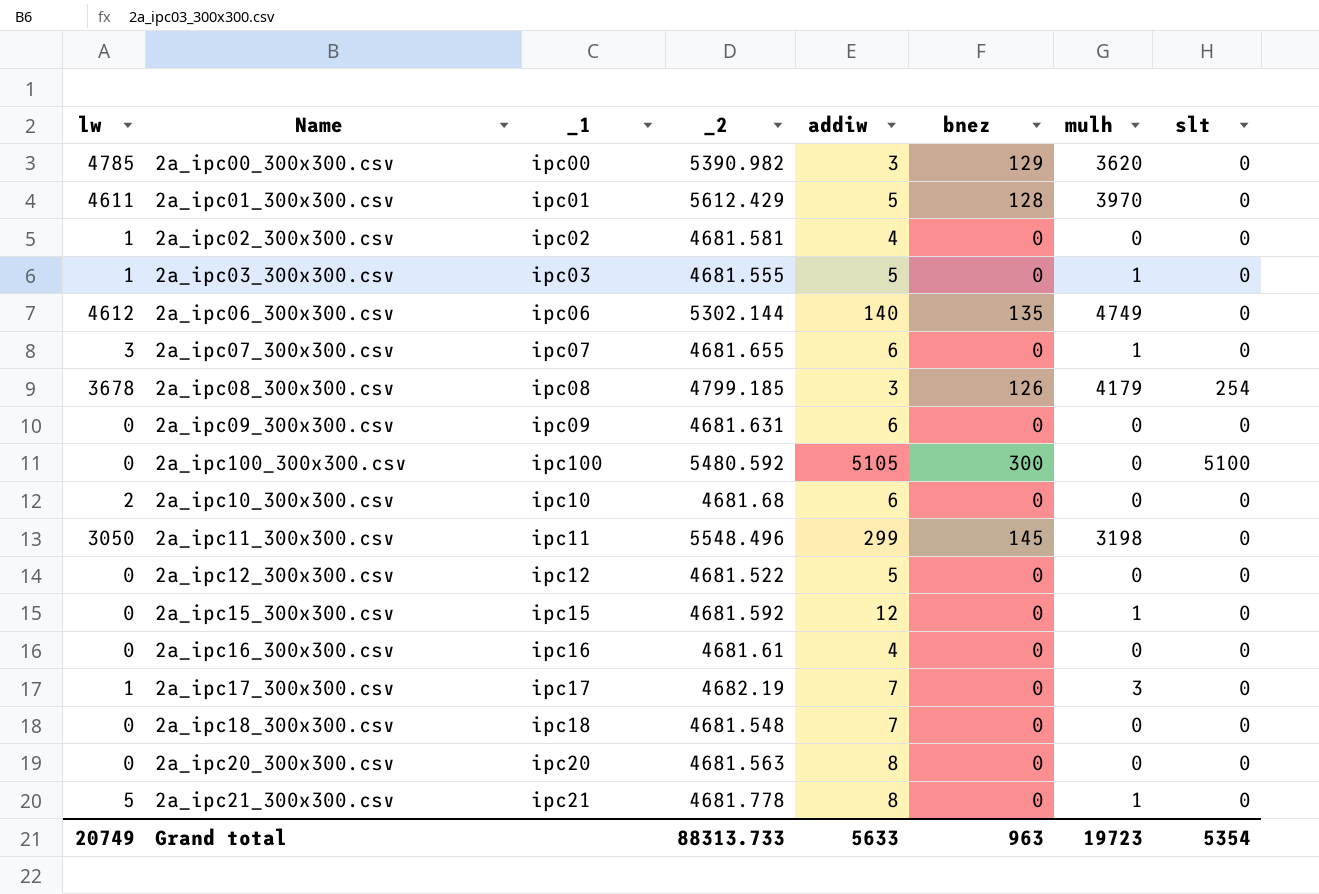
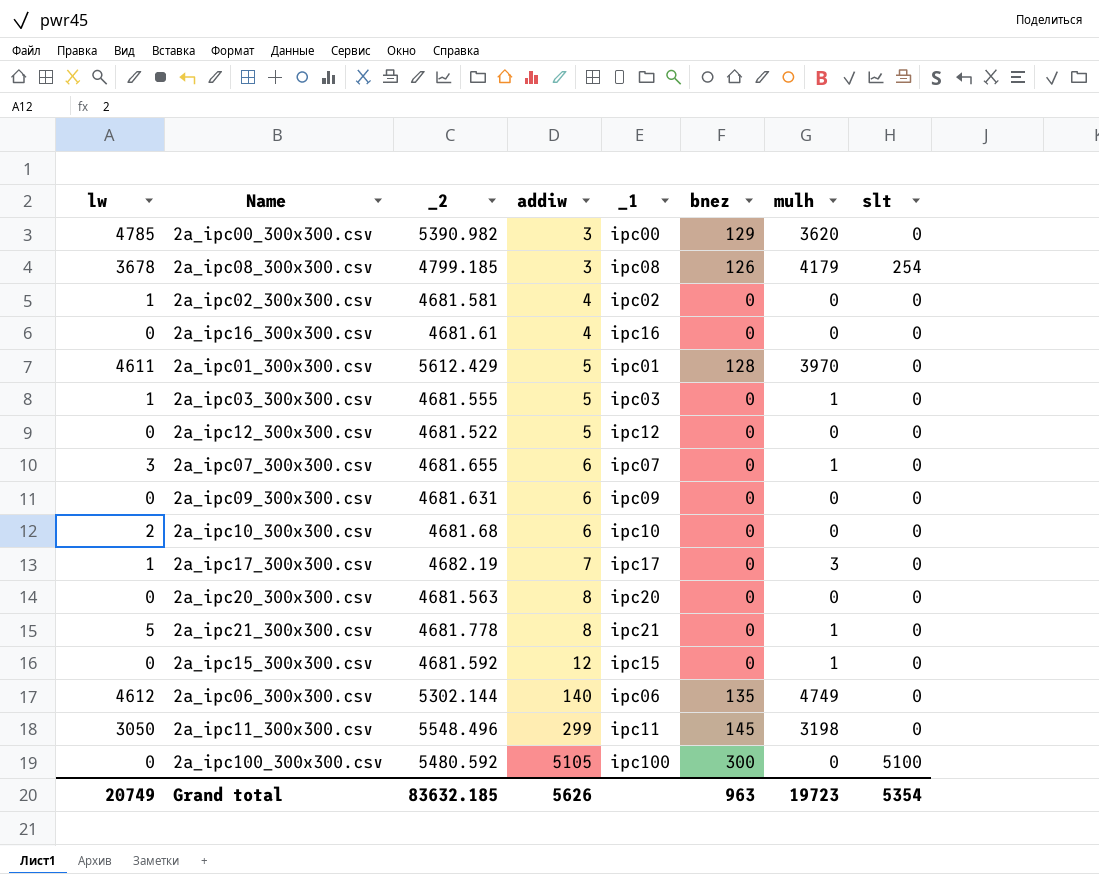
row order: none -> addiw ascending
column _1 | position: 3 -> 5
row 2a_ipc18_300x300.csv: 0 | ipc18 | 4681.548 | 7 | 0 | 0 | 0 -> none
Grand total | _2: 88313.733 -> 83632.185
Grand total | addiw: 5633 -> 5626

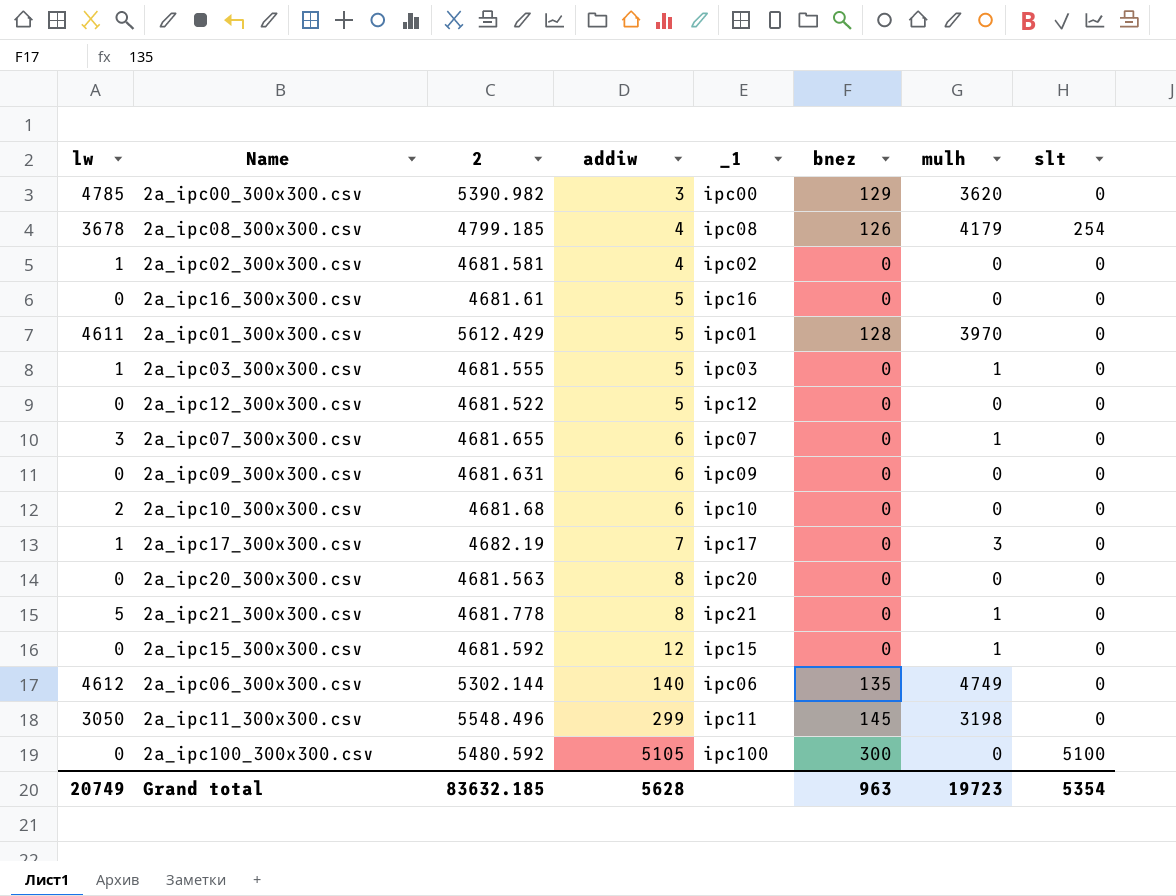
column name: _2 -> 2
2a_ipc08_300x300.csv | addiw: 3 -> 4
2a_ipc16_300x300.csv | addiw: 4 -> 5
Grand total | addiw: 5626 -> 5628

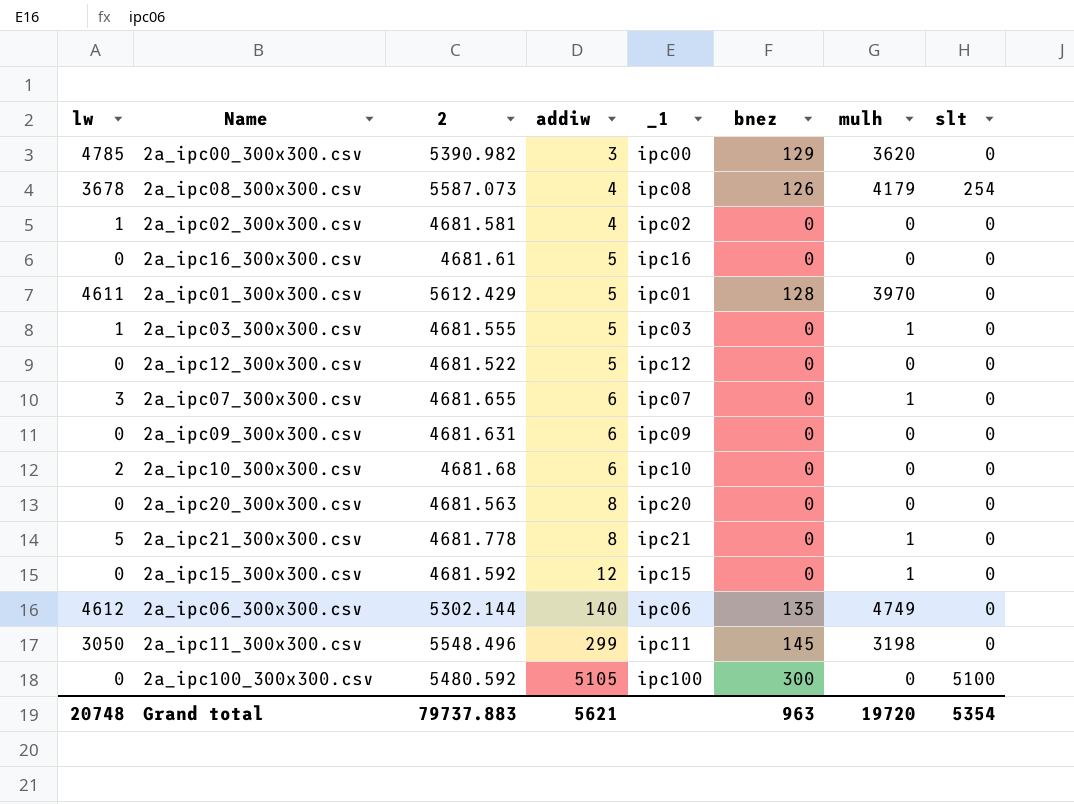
row 2a_ipc17_300x300.csv: 1 | 4682.19 | 7 | ipc17 | 0 | 3 | 0 -> none
2a_ipc08_300x300.csv | 2: 4799.185 -> 5587.073
Grand total | lw: 20749 -> 20748
Grand total | 2: 83632.185 -> 79737.883
Grand total | addiw: 5628 -> 5621
Grand total | mulh: 19723 -> 19720

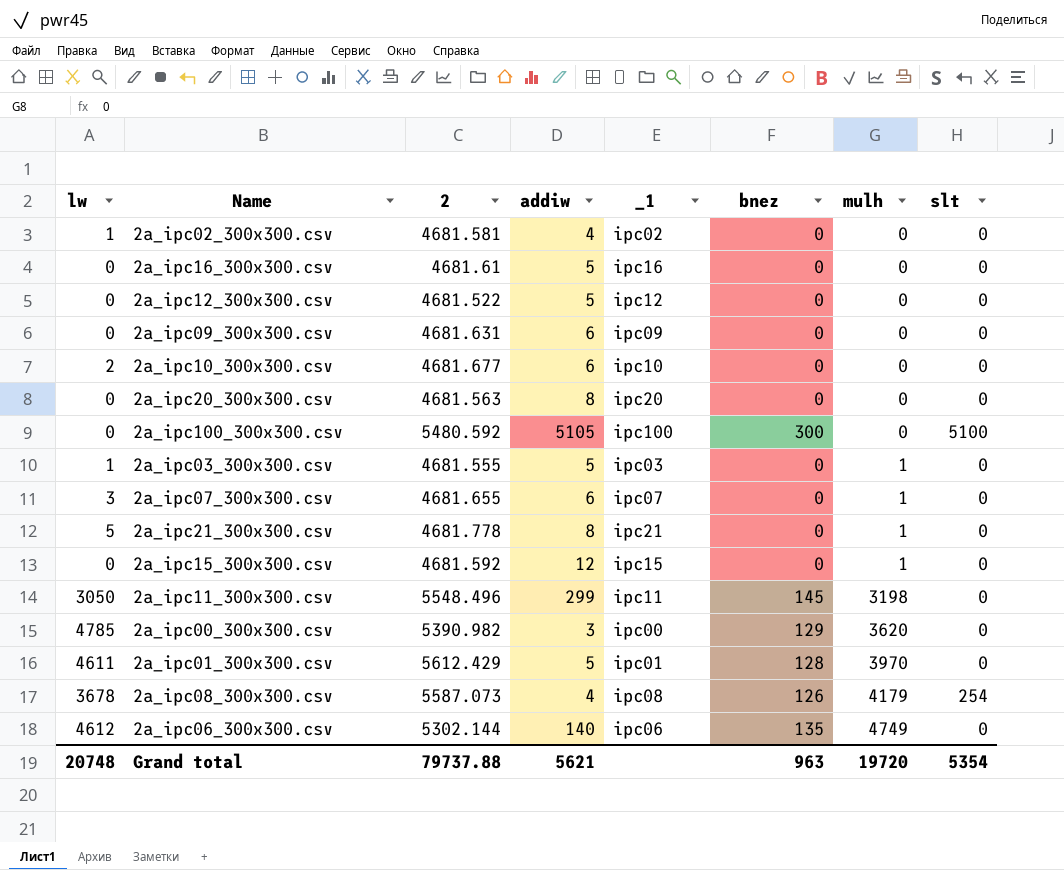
row order: addiw ascending -> mulh ascending
2a_ipc10_300x300.csv | 2: 4681.68 -> 4681.677
Grand total | 2: 79737.883 -> 79737.88

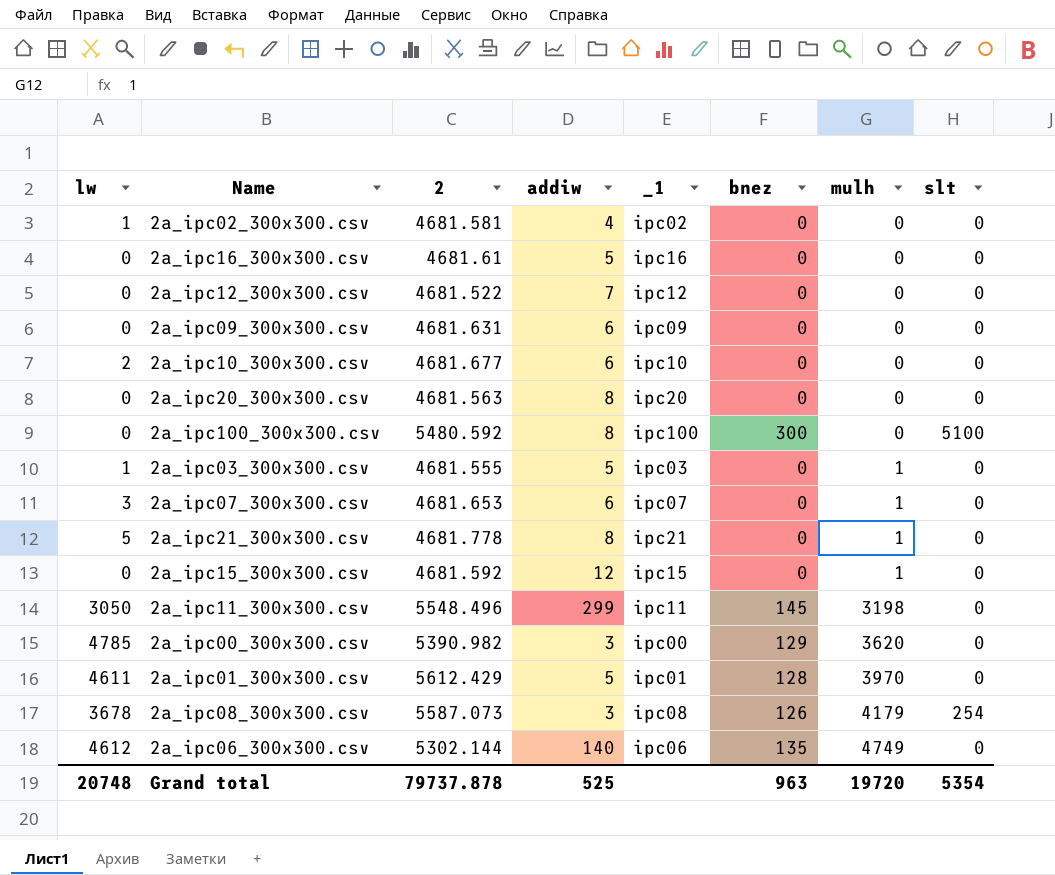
2a_ipc12_300x300.csv | addiw: 5 -> 7
2a_ipc100_300x300.csv | addiw: 5105 -> 8
2a_ipc07_300x300.csv | 2: 4681.655 -> 4681.653
2a_ipc08_300x300.csv | addiw: 4 -> 3
Grand total | 2: 79737.88 -> 79737.878
Grand total | addiw: 5621 -> 525

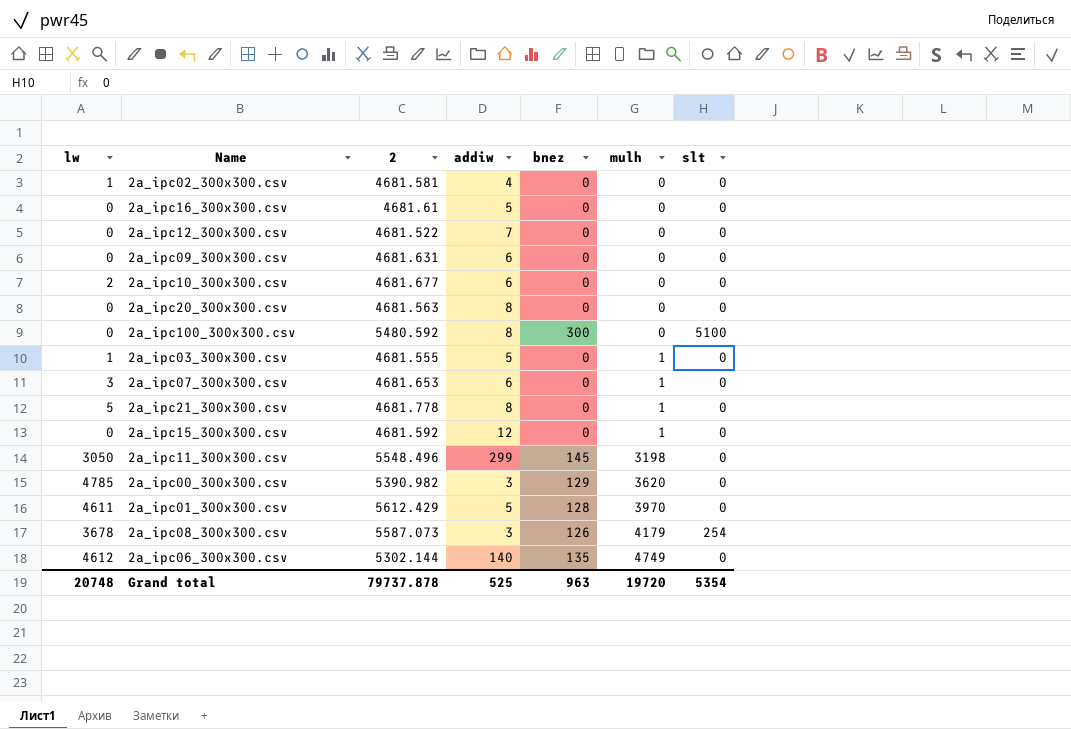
column _1 | position: 5 -> none

